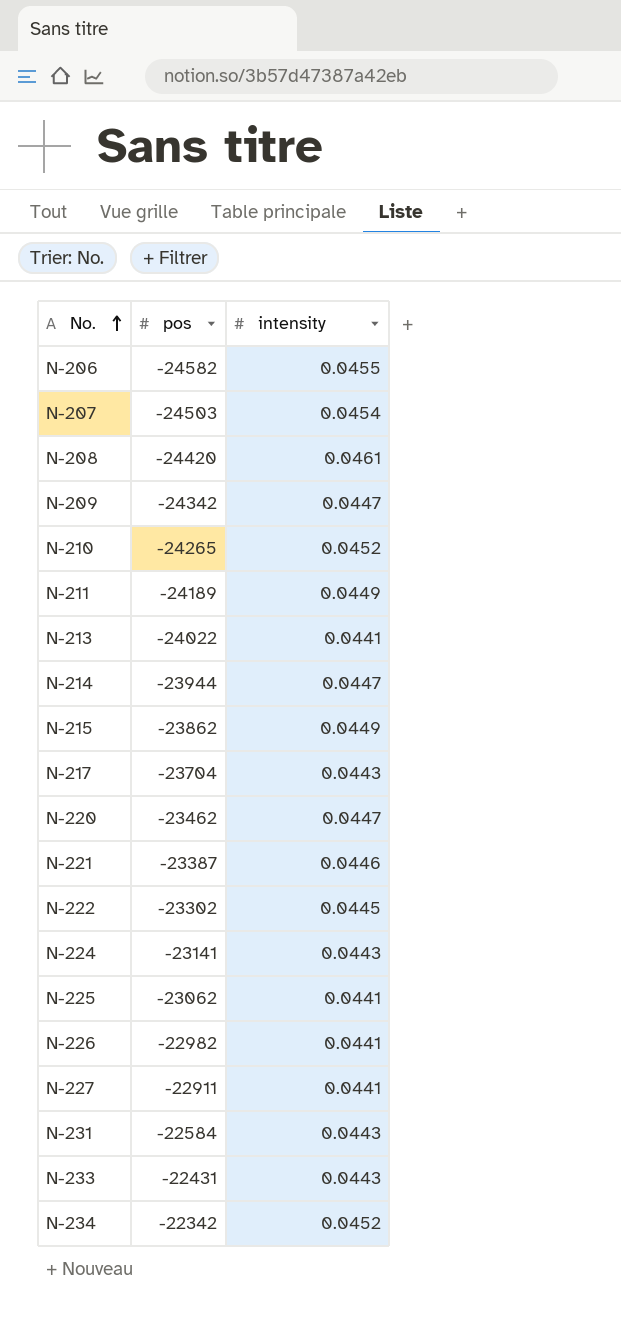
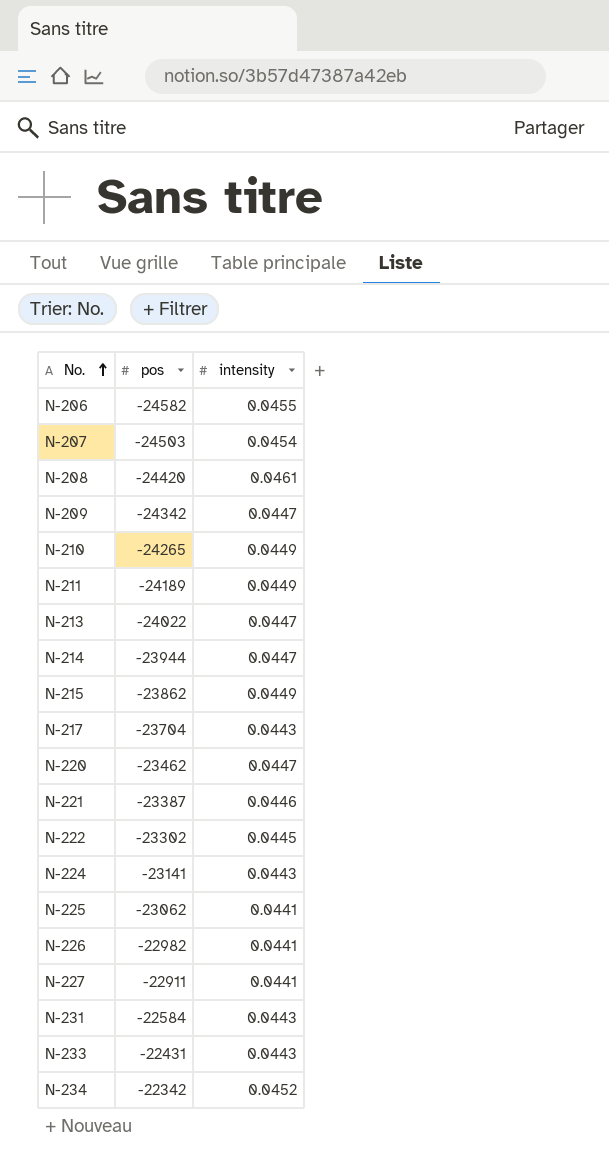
N-210 | intensity: 0.0452 -> 0.0449
N-213 | intensity: 0.0441 -> 0.0447

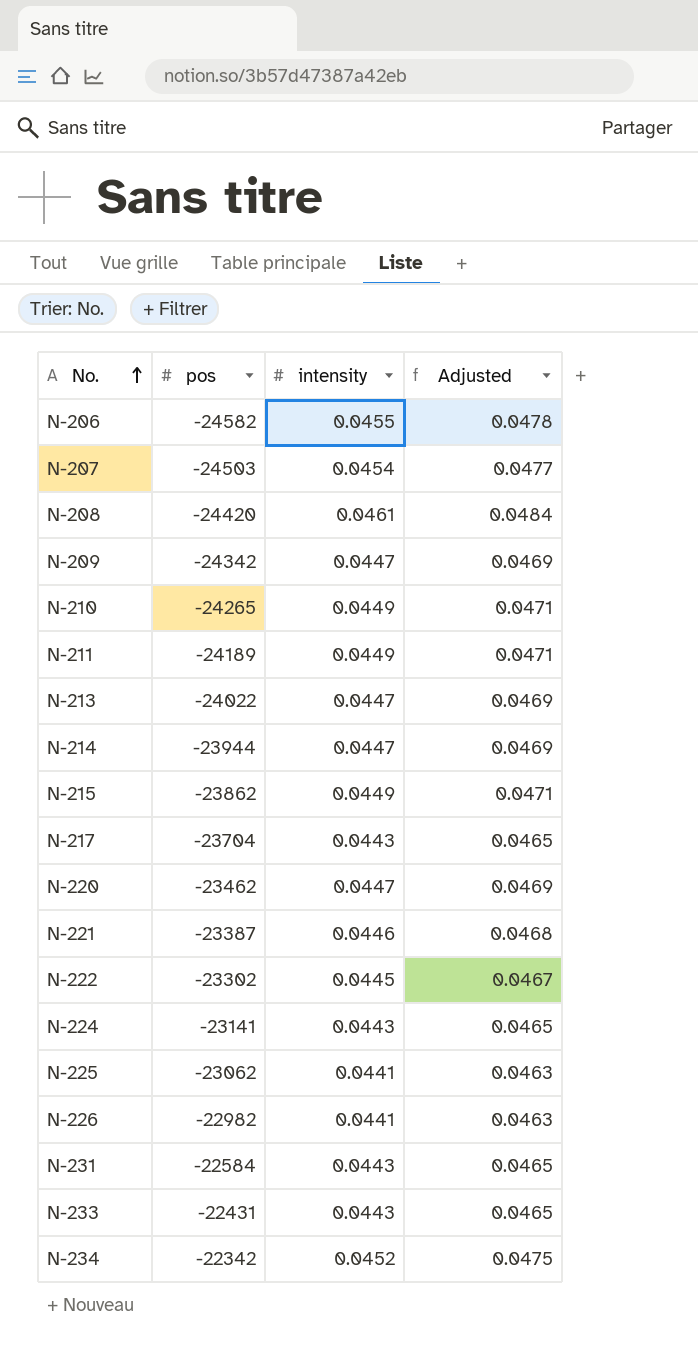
column Adjusted | formula: none -> [intensity] * 1.05
row N-227: -22911 | 0.0441 -> none

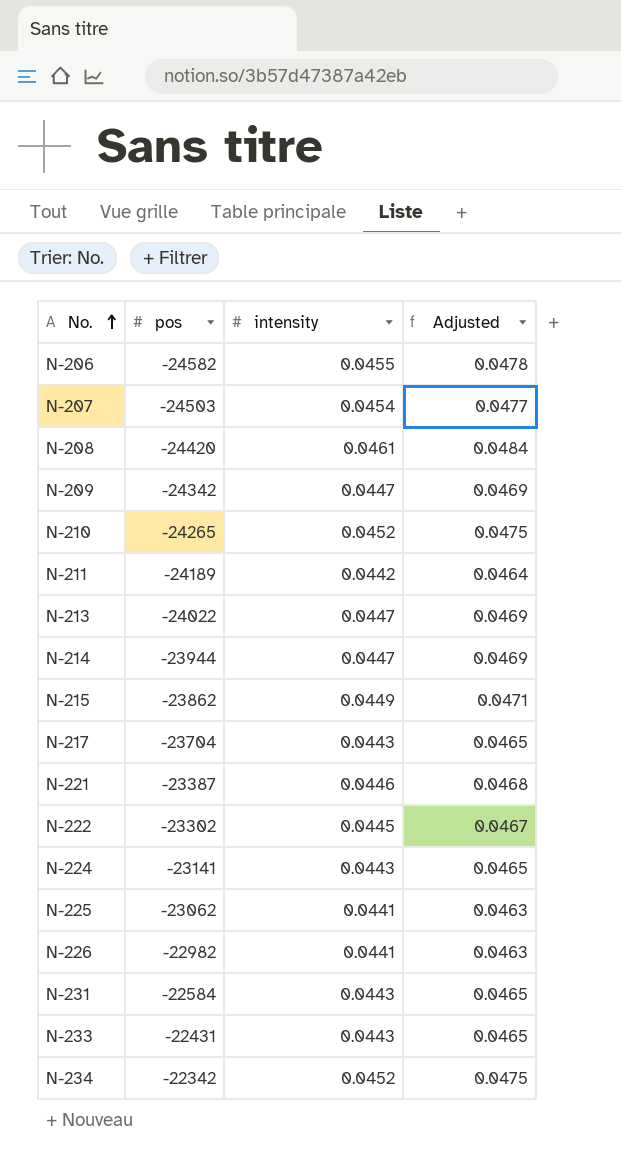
row N-220: -23462 | 0.0447 | 0.0469 -> none
N-210 | intensity: 0.0449 -> 0.0452
N-210 | Adjusted: 0.0471 -> 0.0475
N-211 | intensity: 0.0449 -> 0.0442
N-211 | Adjusted: 0.0471 -> 0.0464

